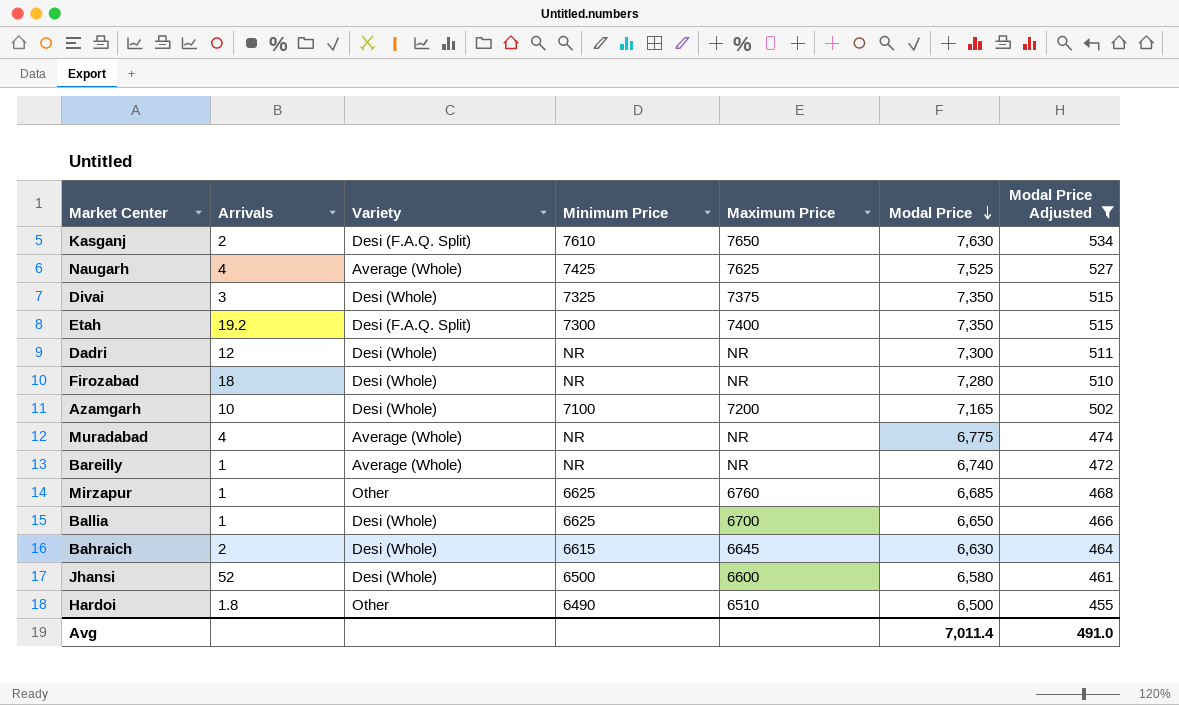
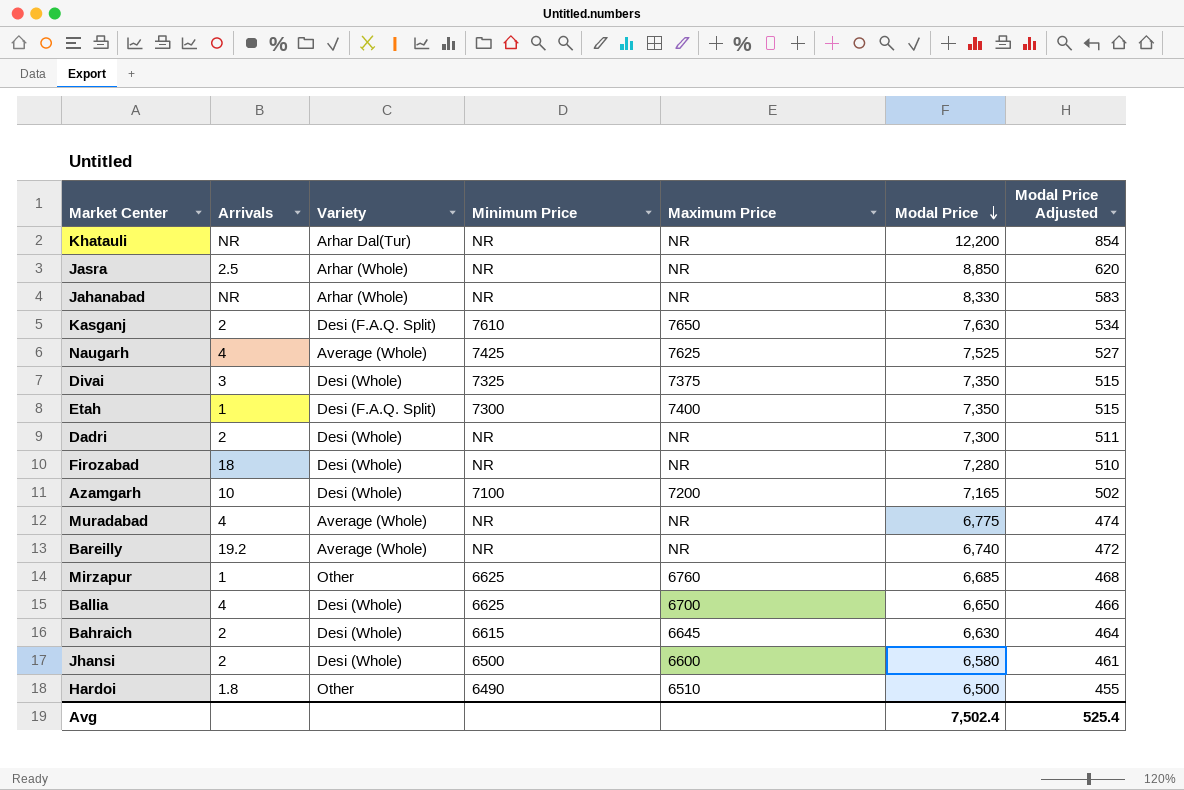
filter: Modal Price Adjusted <= 534 -> none
Etah | Arrivals: 19.2 -> 1
Dadri | Arrivals: 12 -> 2
Bareilly | Arrivals: 1 -> 19.2
Ballia | Arrivals: 1 -> 4
Jhansi | Arrivals: 52 -> 2
Avg | Modal Price: 7,011.4 -> 7,502.4
Avg | Modal Price Adjusted: 491.0 -> 525.4

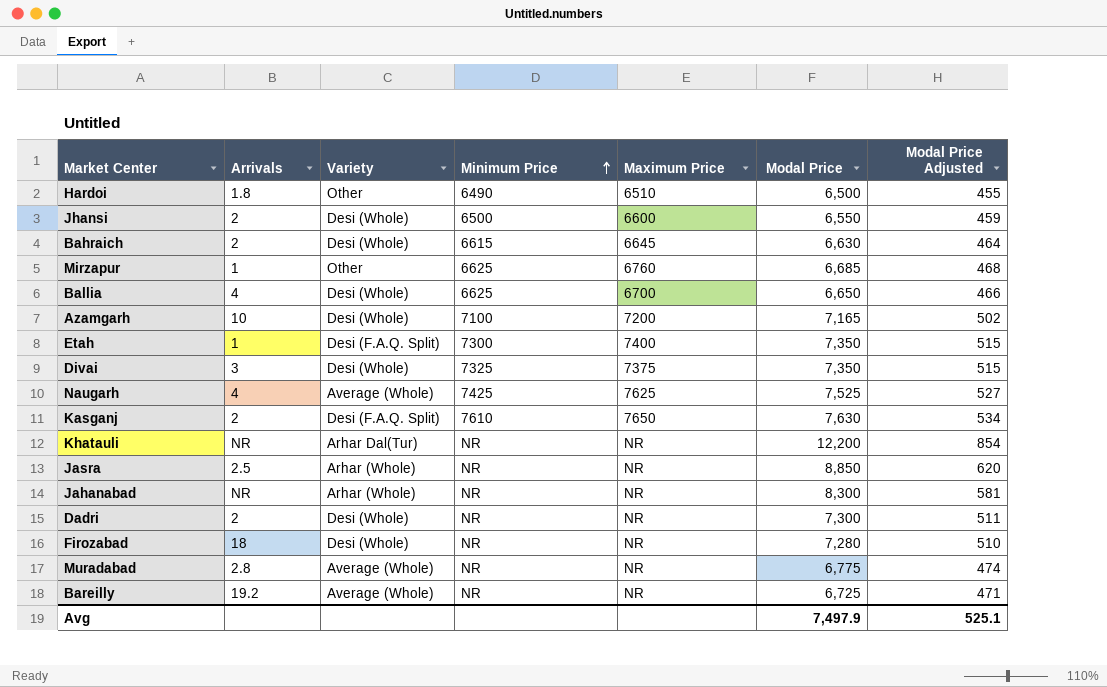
row order: Modal Price descending -> Minimum Price ascending
Jhansi | Modal Price: 6,580 -> 6,550
Jhansi | Modal Price Adjusted: 461 -> 459
Jahanabad | Modal Price: 8,330 -> 8,300
Jahanabad | Modal Price Adjusted: 583 -> 581
Muradabad | Arrivals: 4 -> 2.8
Bareilly | Modal Price: 6,740 -> 6,725
Bareilly | Modal Price Adjusted: 472 -> 471
Avg | Modal Price: 7,502.4 -> 7,497.9
Avg | Modal Price Adjusted: 525.4 -> 525.1

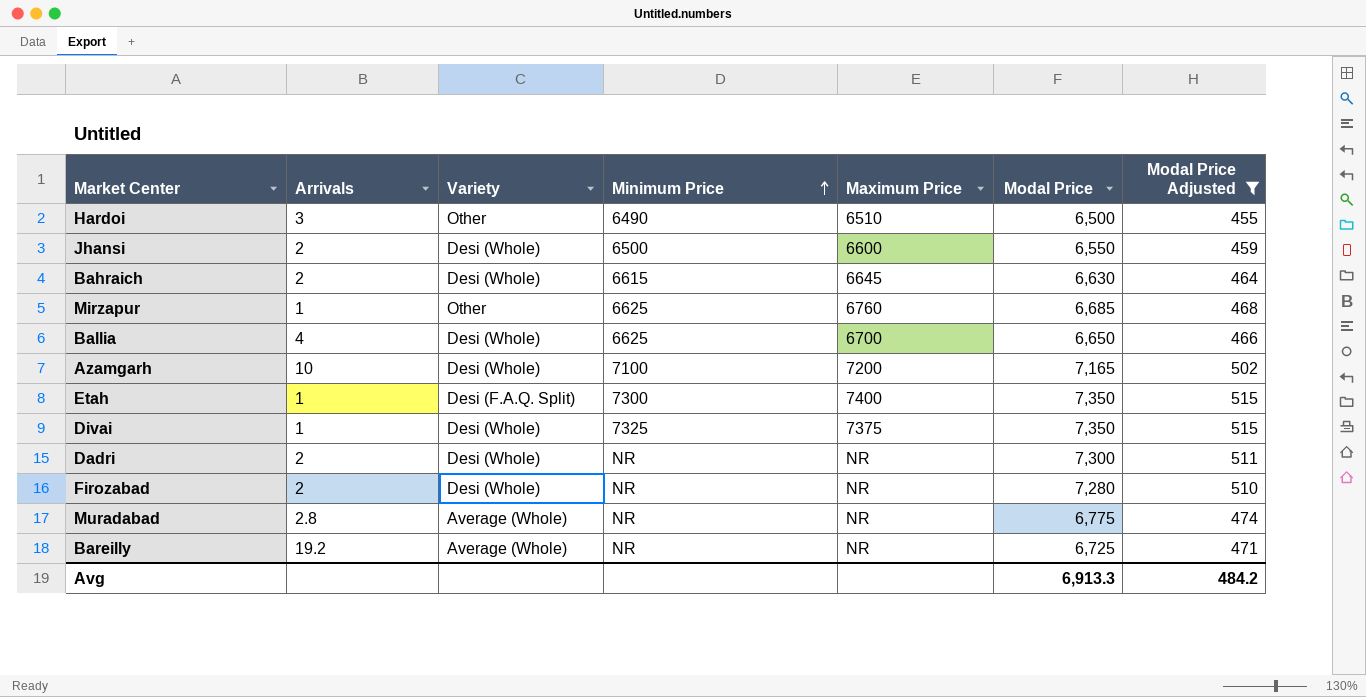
filter: none -> Modal Price Adjusted <= 515
Hardoi | Arrivals: 1.8 -> 3
Divai | Arrivals: 3 -> 1
Firozabad | Arrivals: 18 -> 2
Avg | Modal Price: 7,497.9 -> 6,913.3
Avg | Modal Price Adjusted: 525.1 -> 484.2

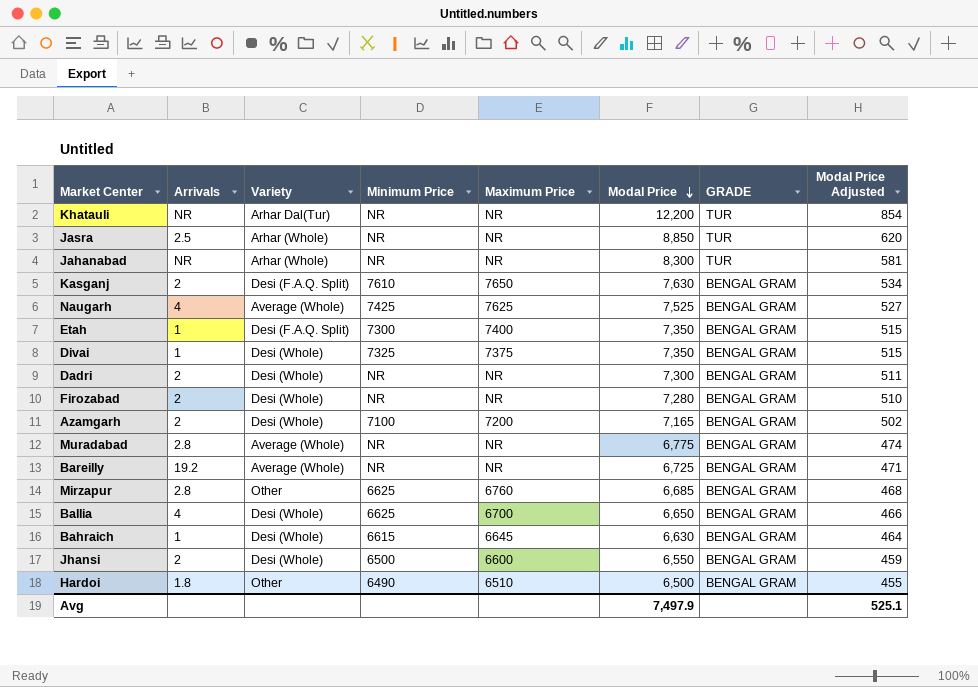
filter: Modal Price Adjusted <= 515 -> none
row order: Minimum Price ascending -> Modal Price descending
column GRADE | position: none -> 7
Azamgarh | Arrivals: 10 -> 2
Mirzapur | Arrivals: 1 -> 2.8
Bahraich | Arrivals: 2 -> 1
Hardoi | Arrivals: 3 -> 1.8
Avg | Modal Price: 6,913.3 -> 7,497.9
Avg | Modal Price Adjusted: 484.2 -> 525.1

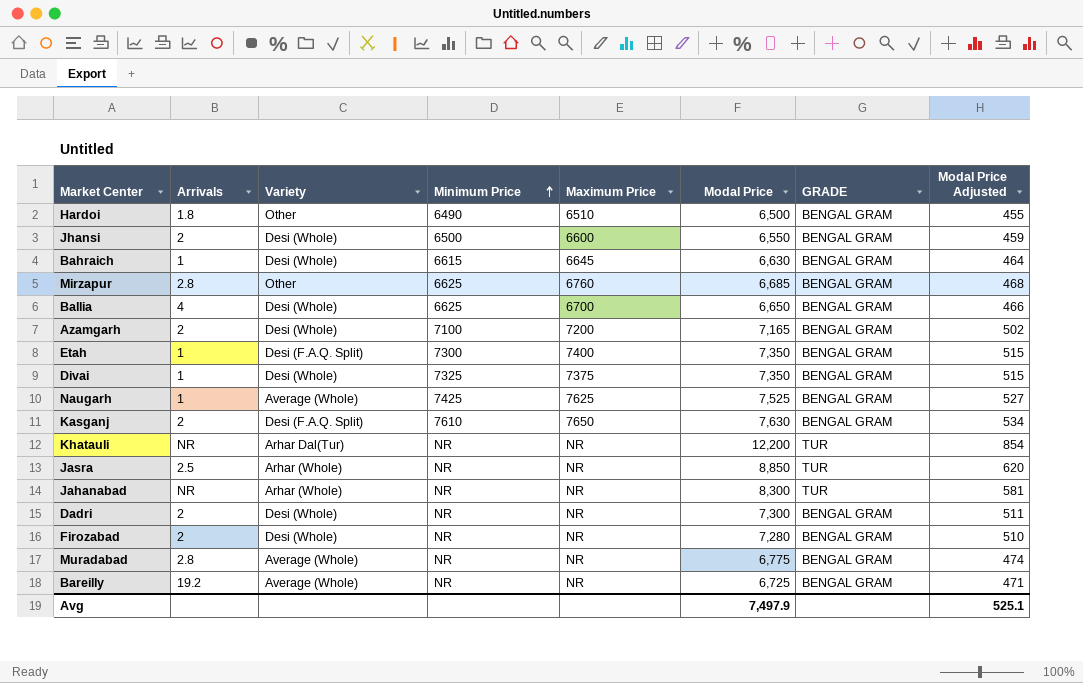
row order: Modal Price descending -> Minimum Price ascending
Naugarh | Arrivals: 4 -> 1

